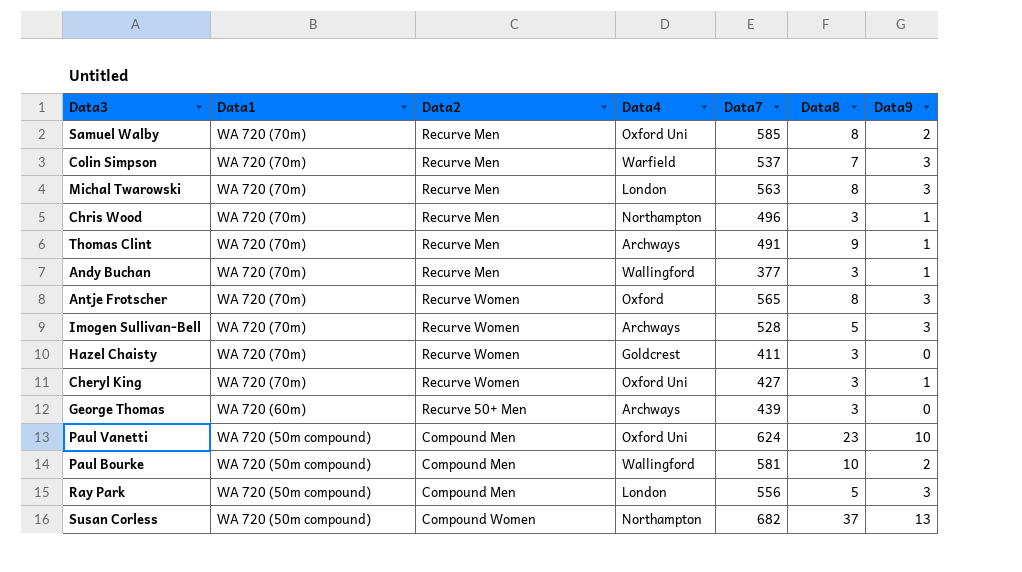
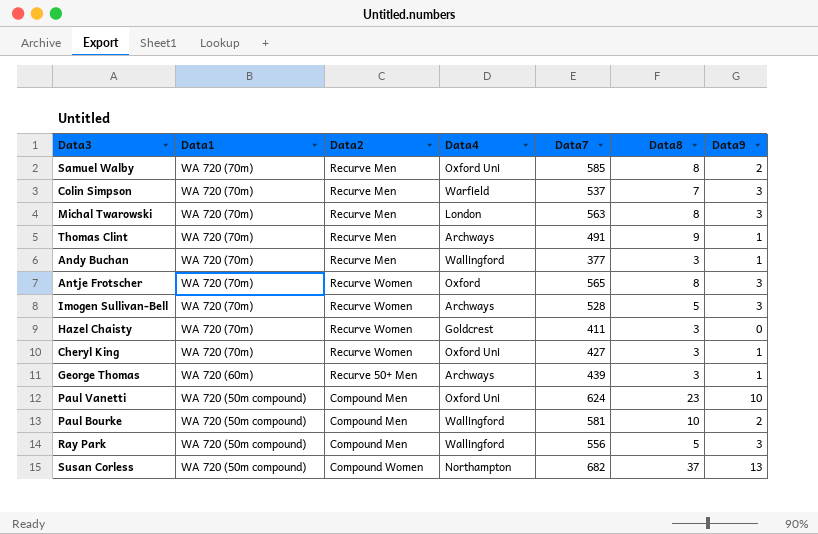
row Chris Wood: WA 720 (70m) | Recurve Men | Northampton | 496 | 3 | 1 -> none
George Thomas | Data9: 0 -> 1
Ray Park | Data4: London -> Wallingford

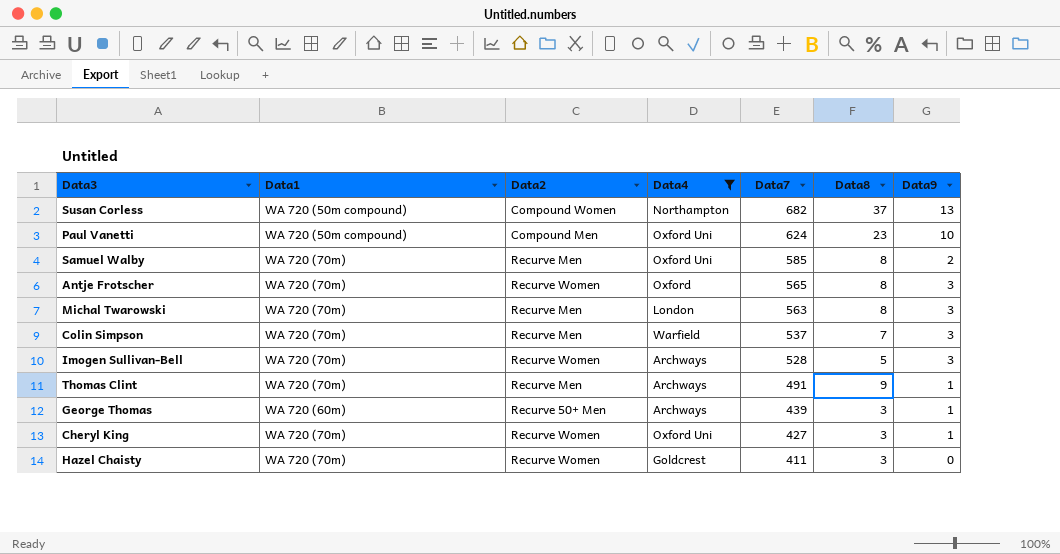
filter: none -> Data4 != Wallingford
row order: Data1 descending -> Data7 descending

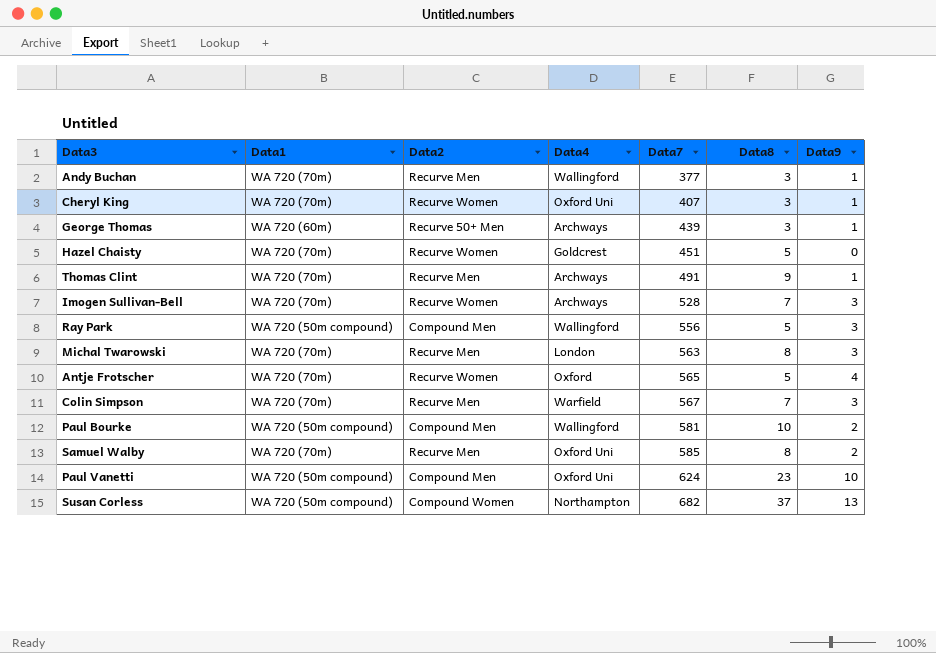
filter: Data4 != Wallingford -> none
row order: Data7 descending -> Data7 ascending
Cheryl King | Data7: 427 -> 407
Hazel Chaisty | Data7: 411 -> 451
Hazel Chaisty | Data8: 3 -> 5
Imogen Sullivan-Bell | Data8: 5 -> 7
Antje Frotscher | Data8: 8 -> 5
Antje Frotscher | Data9: 3 -> 4
Colin Simpson | Data7: 537 -> 567

